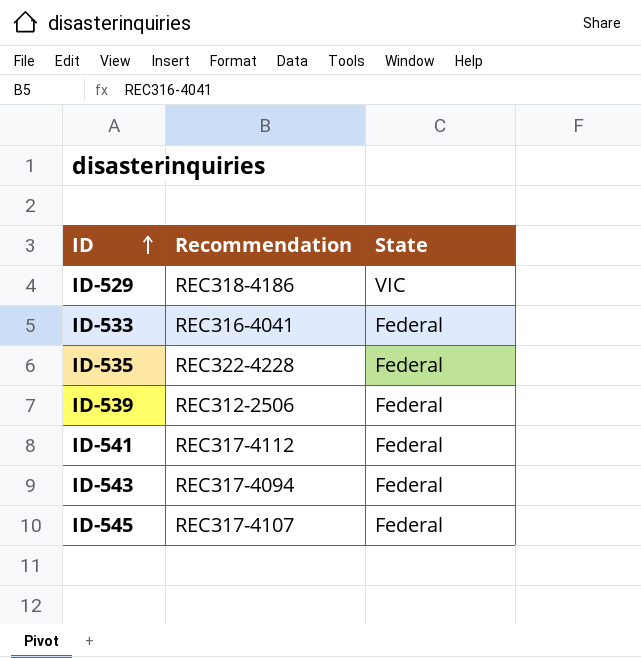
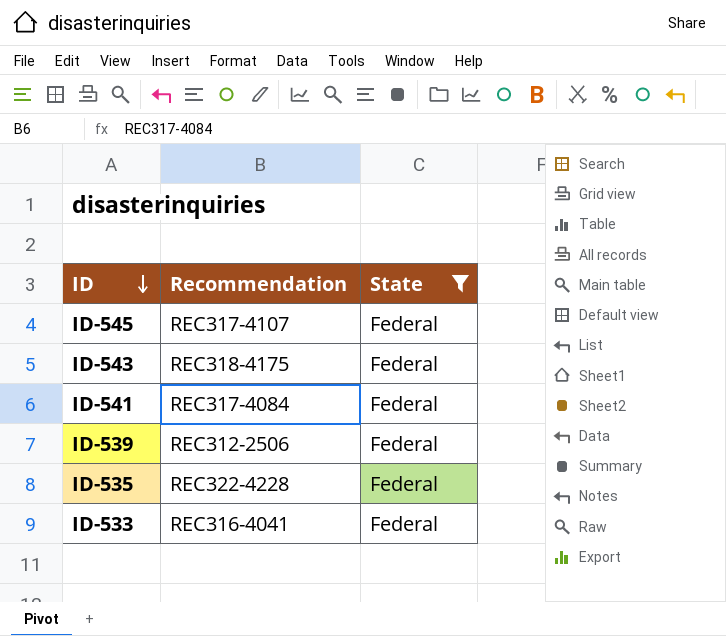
filter: none -> State = Federal
row order: ID ascending -> ID descending
ID-543 | Recommendation: REC317-4094 -> REC318-4175
ID-541 | Recommendation: REC317-4112 -> REC317-4084

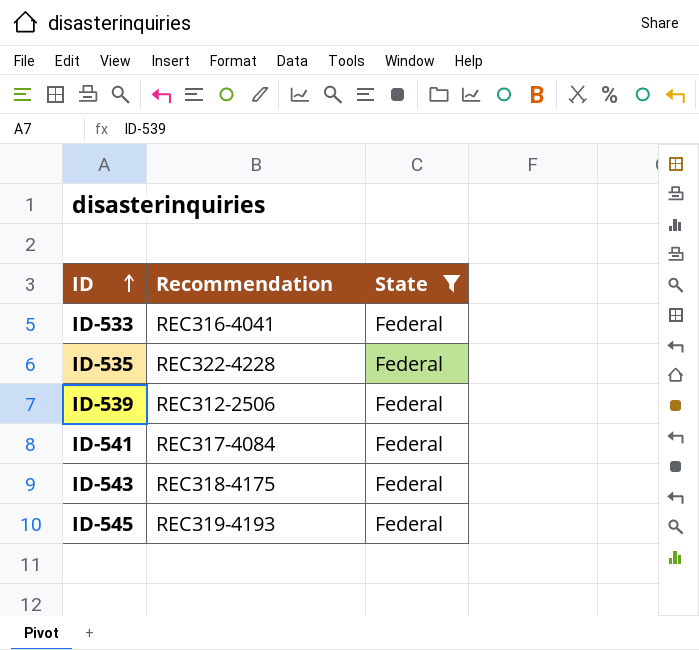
row order: ID descending -> ID ascending
ID-545 | Recommendation: REC317-4107 -> REC319-4193

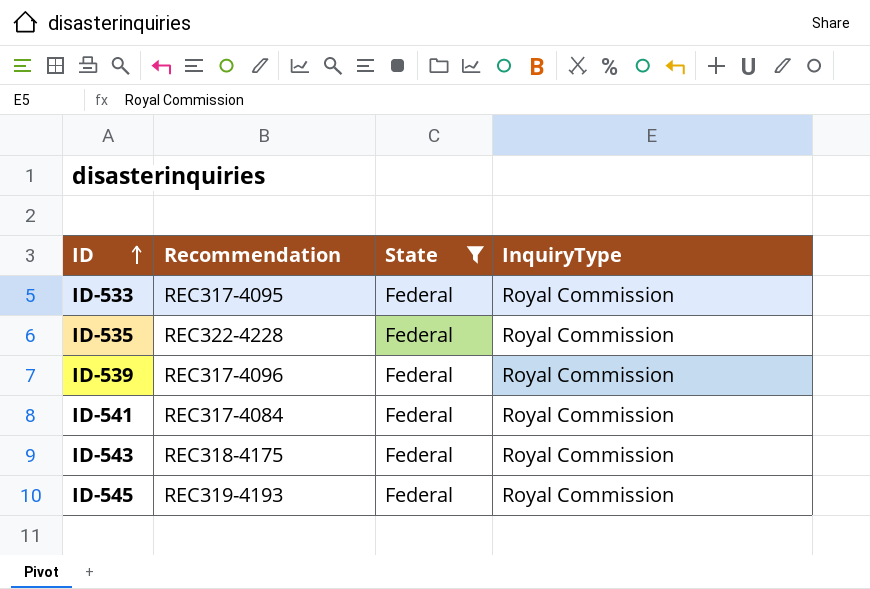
column InquiryType | position: none -> 4
ID-533 | Recommendation: REC316-4041 -> REC317-4095
ID-539 | Recommendation: REC312-2506 -> REC317-4096

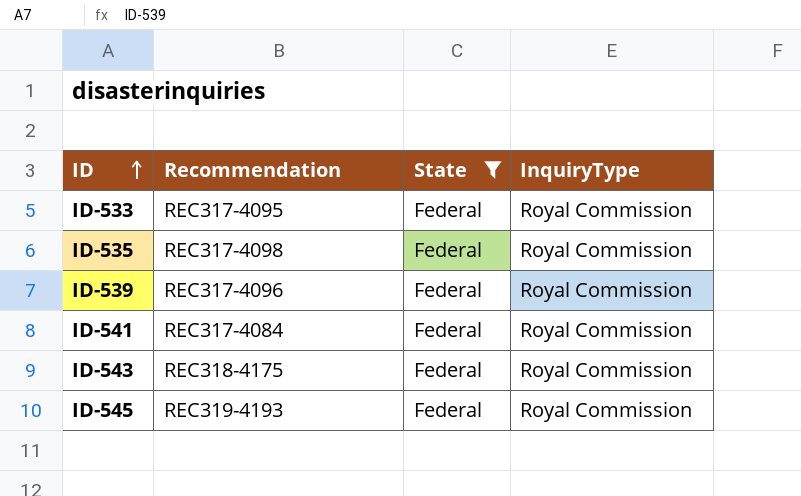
ID-535 | Recommendation: REC322-4228 -> REC317-4098

